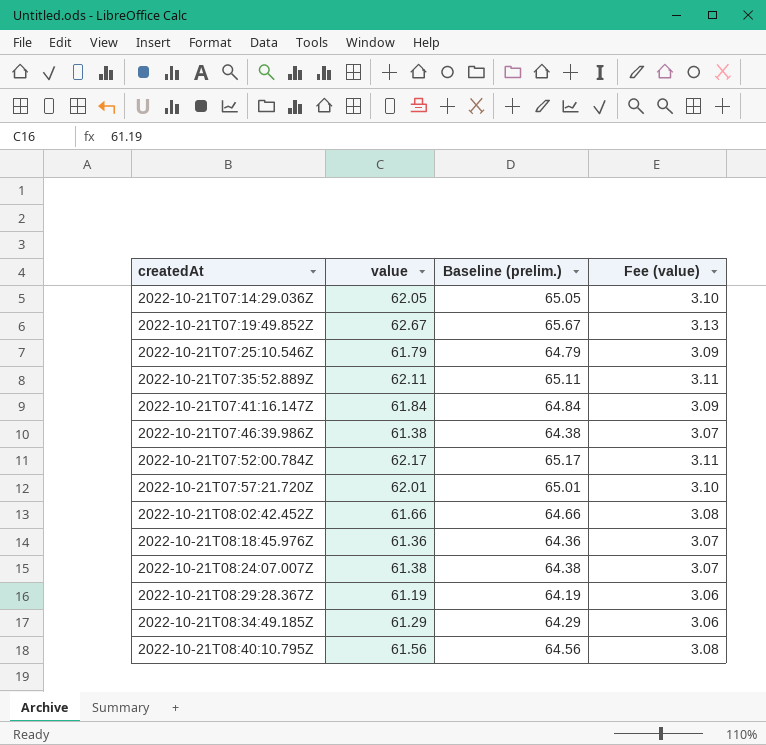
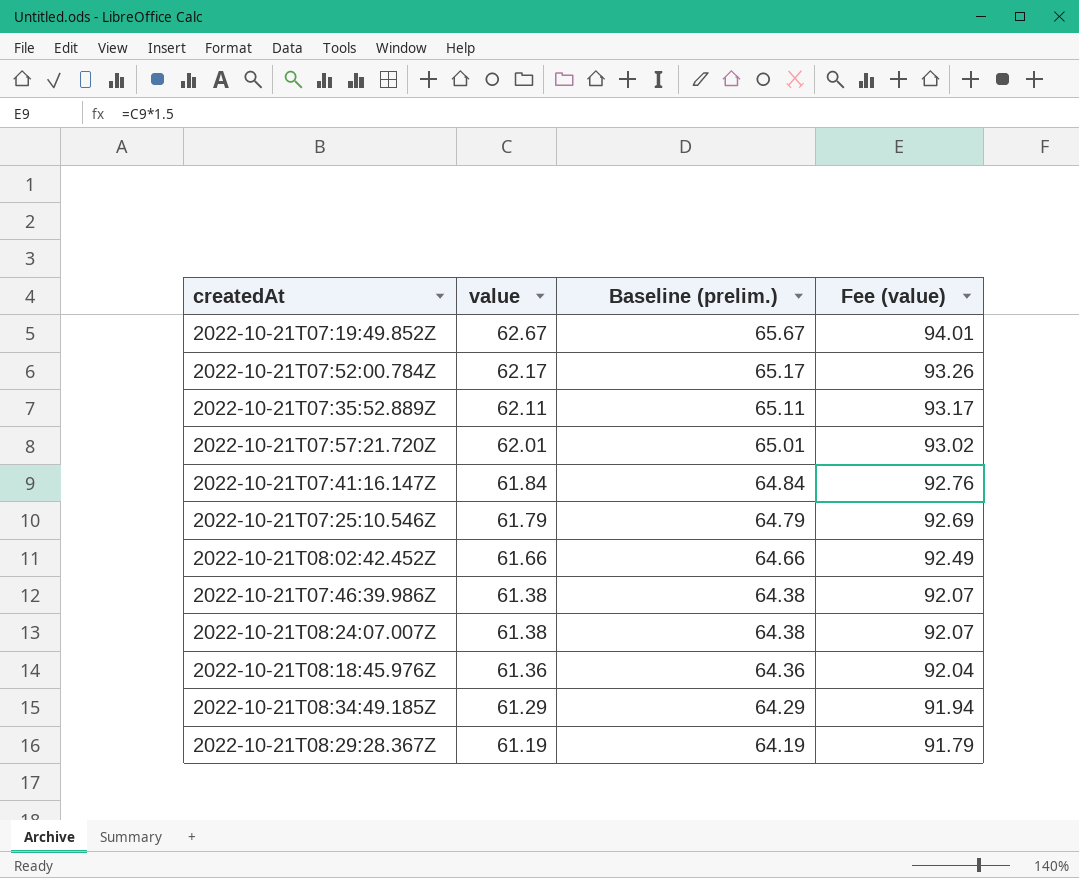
row order: createdAt ascending -> value descending
column Fee (value) | formula: [value] * 0.05 -> [value] * 1.5
row 2022-10-21T07:14:29.036Z: 62.05 | 65.05 | 3.10 -> none
row 2022-10-21T08:40:10.795Z: 61.56 | 64.56 | 3.08 -> none

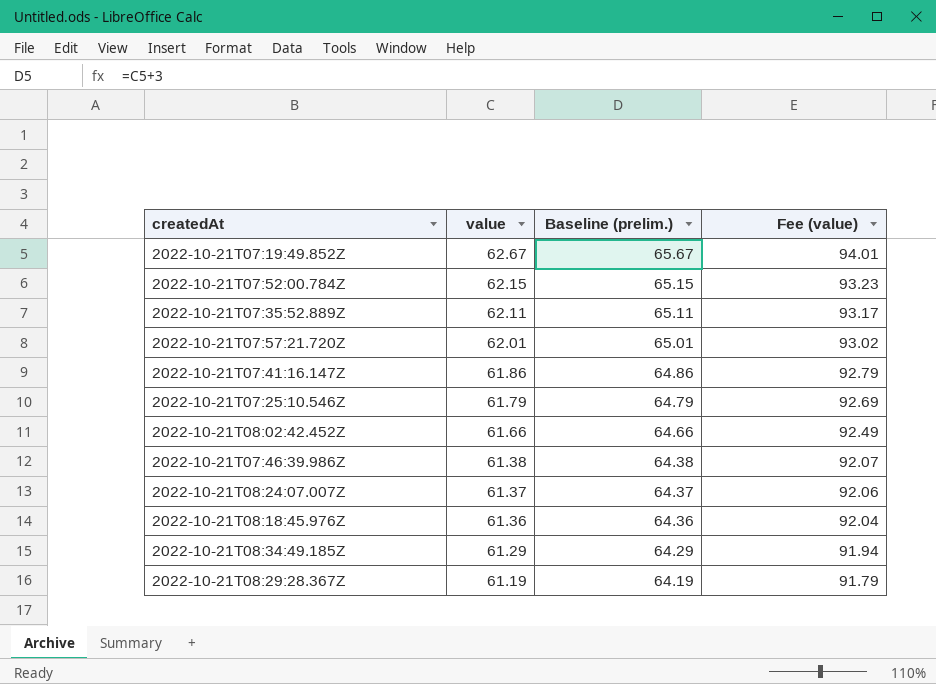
2022-10-21T07:52:00.784Z | value: 62.17 -> 62.15
2022-10-21T07:52:00.784Z | Baseline (prelim.): 65.17 -> 65.15
2022-10-21T07:52:00.784Z | Fee (value): 93.26 -> 93.23
2022-10-21T07:41:16.147Z | value: 61.84 -> 61.86
2022-10-21T07:41:16.147Z | Baseline (prelim.): 64.84 -> 64.86
2022-10-21T07:41:16.147Z | Fee (value): 92.76 -> 92.79
2022-10-21T08:24:07.007Z | value: 61.38 -> 61.37
2022-10-21T08:24:07.007Z | Baseline (prelim.): 64.38 -> 64.37
2022-10-21T08:24:07.007Z | Fee (value): 92.07 -> 92.06

